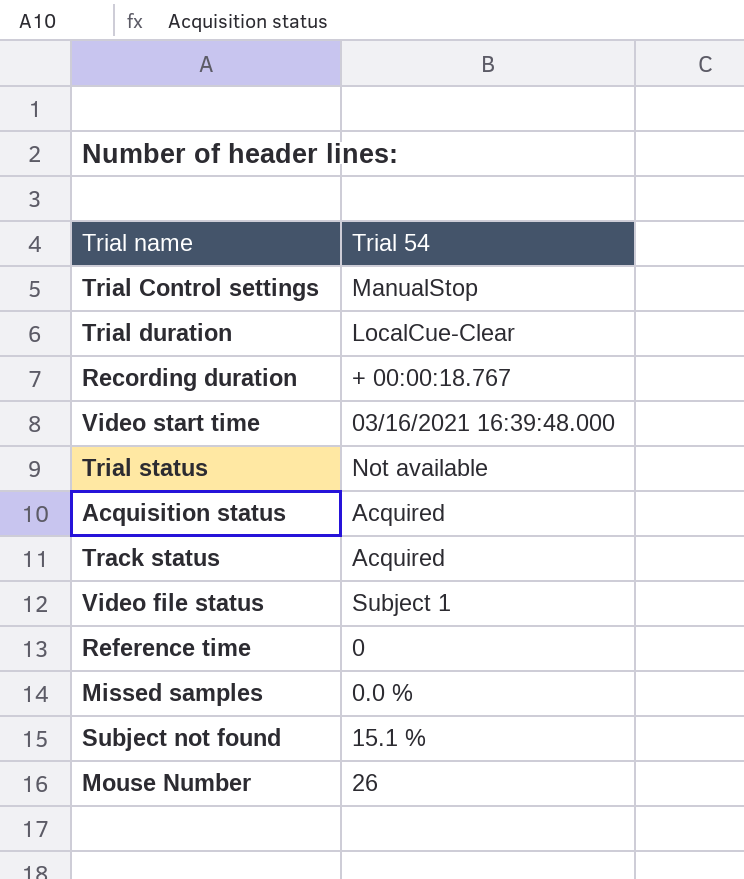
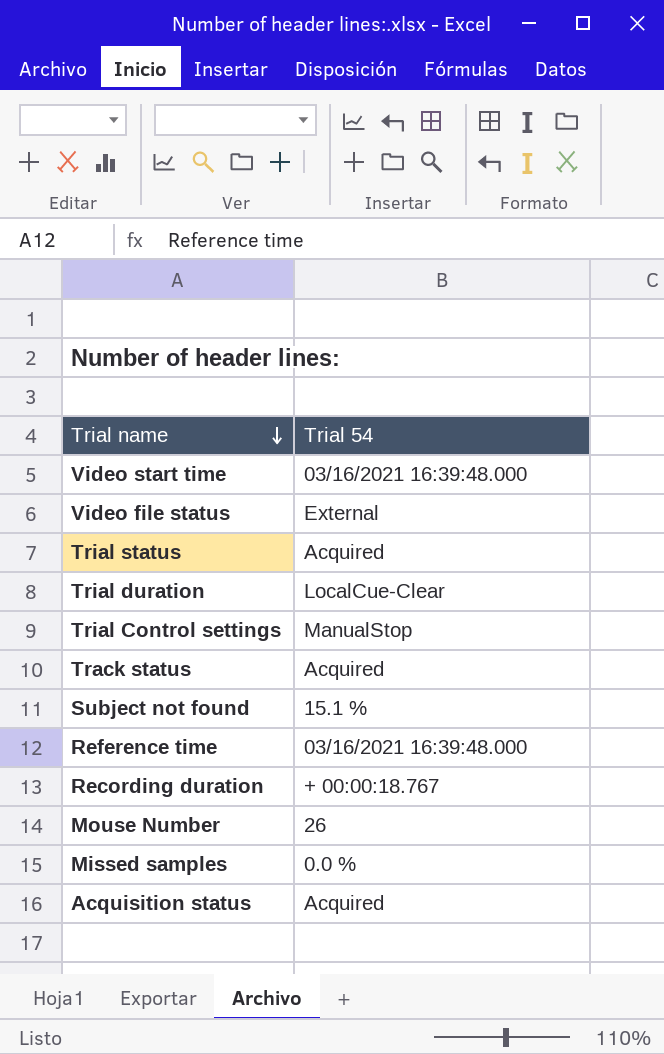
row order: none -> Trial name descending
Video file status | Trial 54: Subject 1 -> External
Trial status | Trial 54: Not available -> Acquired
Reference time | Trial 54: 0 -> 03/16/2021 16:39:48.000

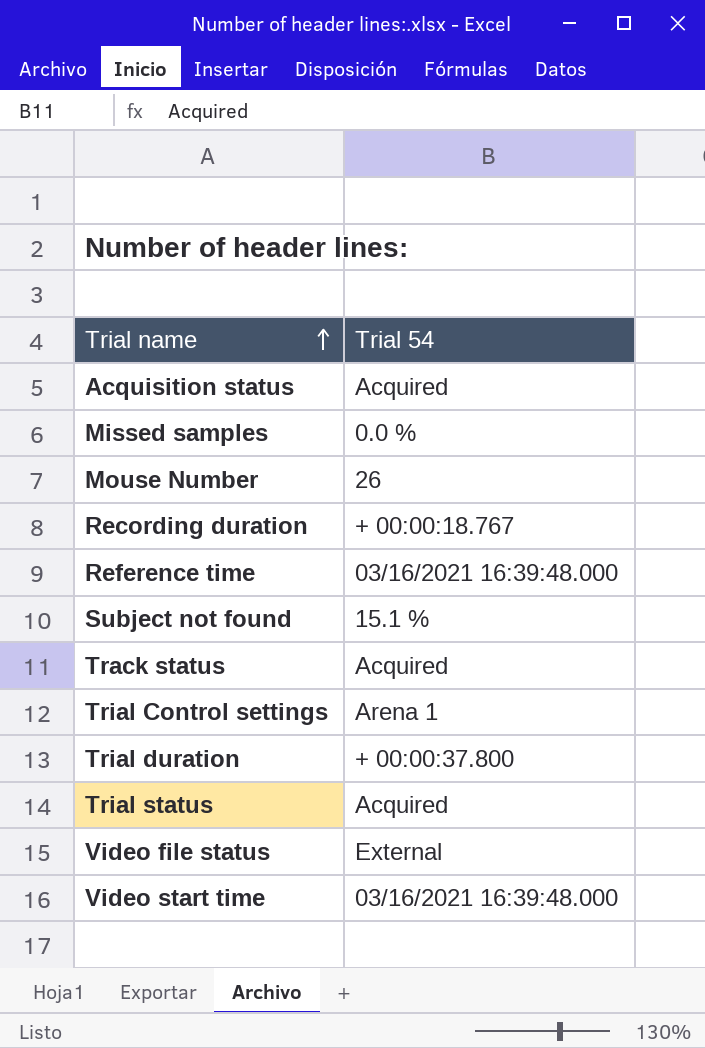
row order: Trial name descending -> Trial name ascending
Trial Control settings | Trial 54: ManualStop -> Arena 1
Trial duration | Trial 54: LocalCue-Clear -> + 00:00:37.800

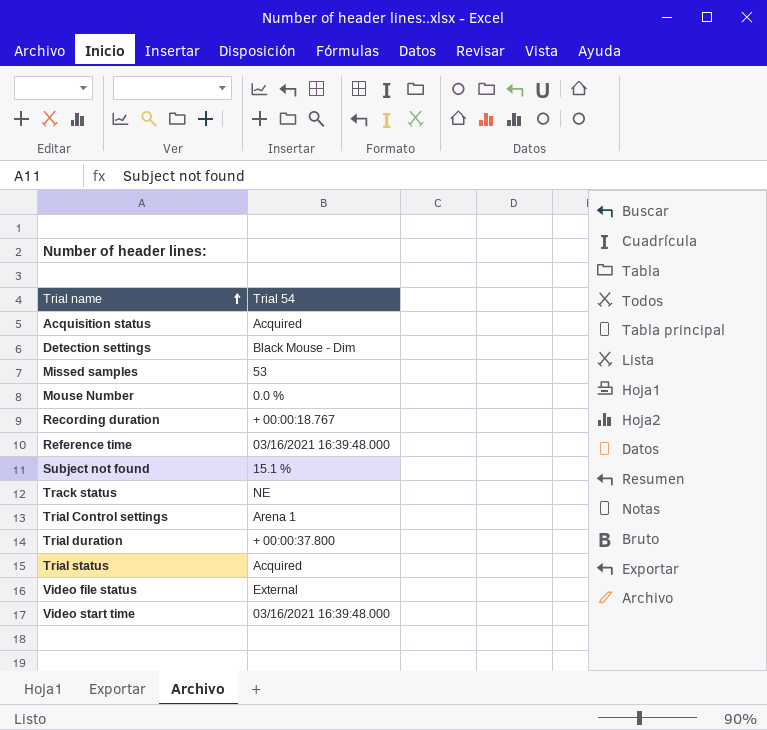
row Detection settings: none -> Black Mouse - Dim
Missed samples | Trial 54: 0.0 % -> 53
Mouse Number | Trial 54: 26 -> 0.0 %
Track status | Trial 54: Acquired -> NE

